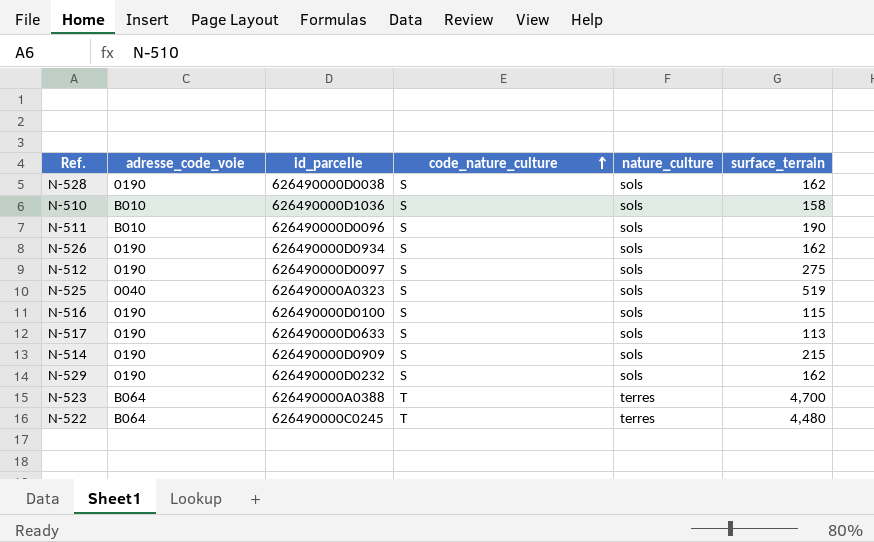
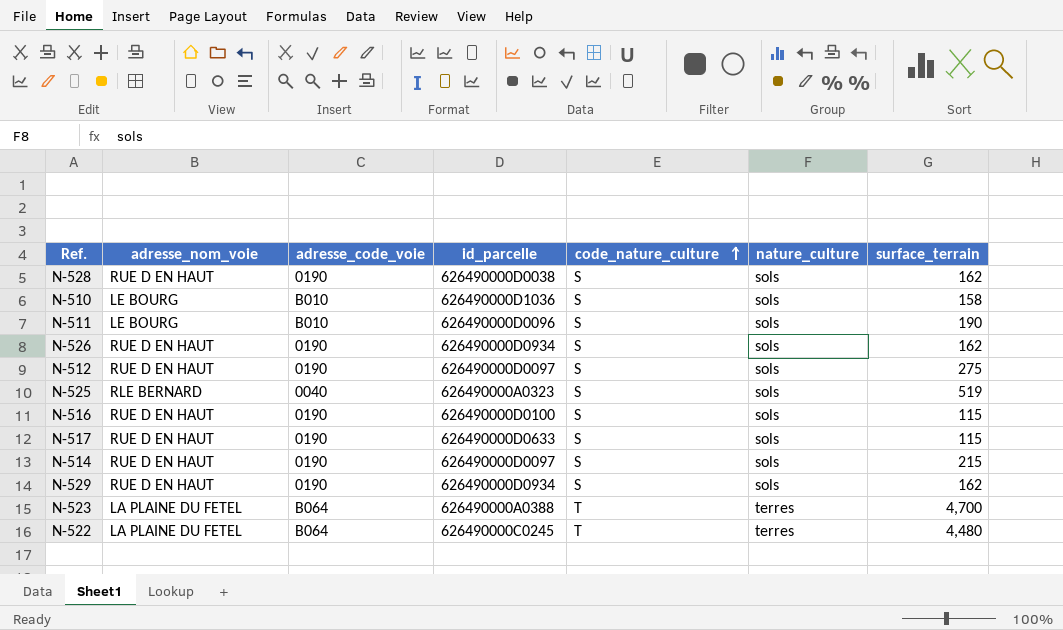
column adresse_nom_voie | position: none -> 2
N-517 | surface_terrain: 113 -> 115
N-514 | id_parcelle: 626490000D0909 -> 626490000D0097
N-529 | id_parcelle: 626490000D0232 -> 626490000D0934

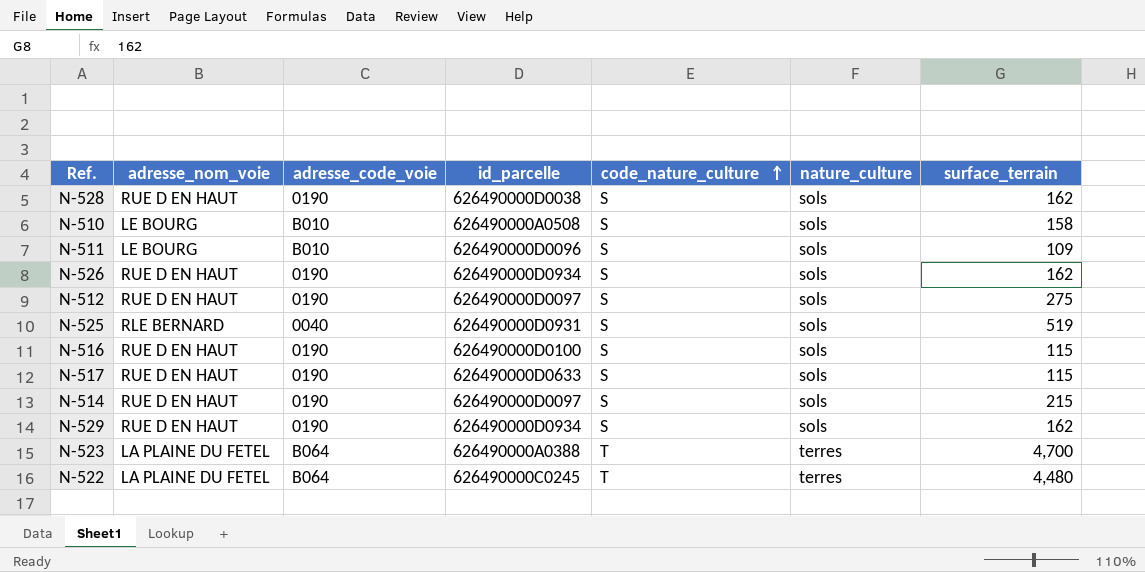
N-510 | id_parcelle: 626490000D1036 -> 626490000A0508
N-511 | surface_terrain: 190 -> 109
N-525 | id_parcelle: 626490000A0323 -> 626490000D0931

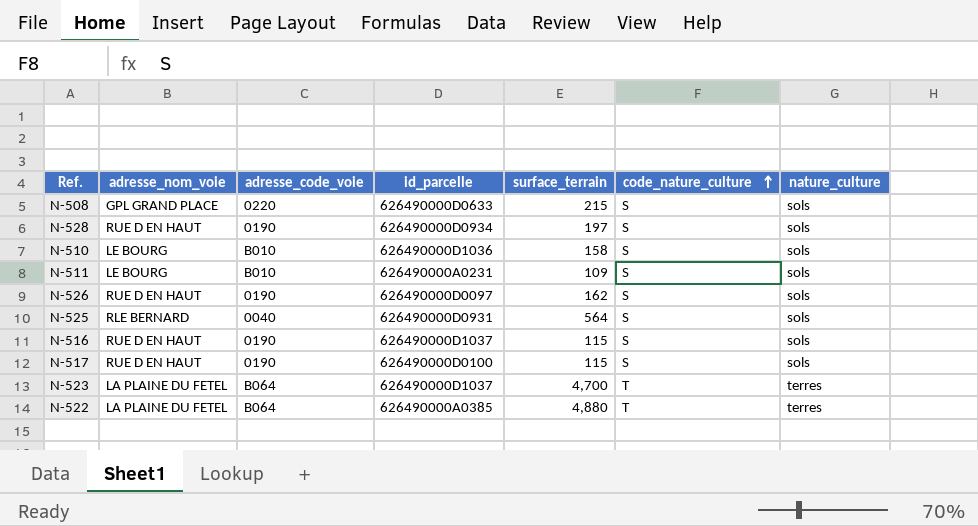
column surface_terrain | position: 7 -> 5
row N-512: RUE D EN HAUT | 0190 | 626490000D0097 | S | sols | 275 -> none
row N-514: RUE D EN HAUT | 0190 | 626490000D0097 | S | sols | 215 -> none
row N-529: RUE D EN HAUT | 0190 | 626490000D0934 | S | sols | 162 -> none
row N-508: none -> GPL GRAND PLACE | 0220 | 626490000D0633 | 215 | S | sols
N-528 | id_parcelle: 626490000D0038 -> 626490000D0934
N-528 | surface_terrain: 162 -> 197
N-510 | id_parcelle: 626490000A0508 -> 626490000D1036
N-511 | id_parcelle: 626490000D0096 -> 626490000A0231
N-526 | id_parcelle: 626490000D0934 -> 626490000D0097
N-525 | surface_terrain: 519 -> 564
N-516 | id_parcelle: 626490000D0100 -> 626490000D1037
N-517 | id_parcelle: 626490000D0633 -> 626490000D0100
N-523 | id_parcelle: 626490000A0388 -> 626490000D1037
N-522 | id_parcelle: 626490000C0245 -> 626490000A0385
N-522 | surface_terrain: 4,480 -> 4,880

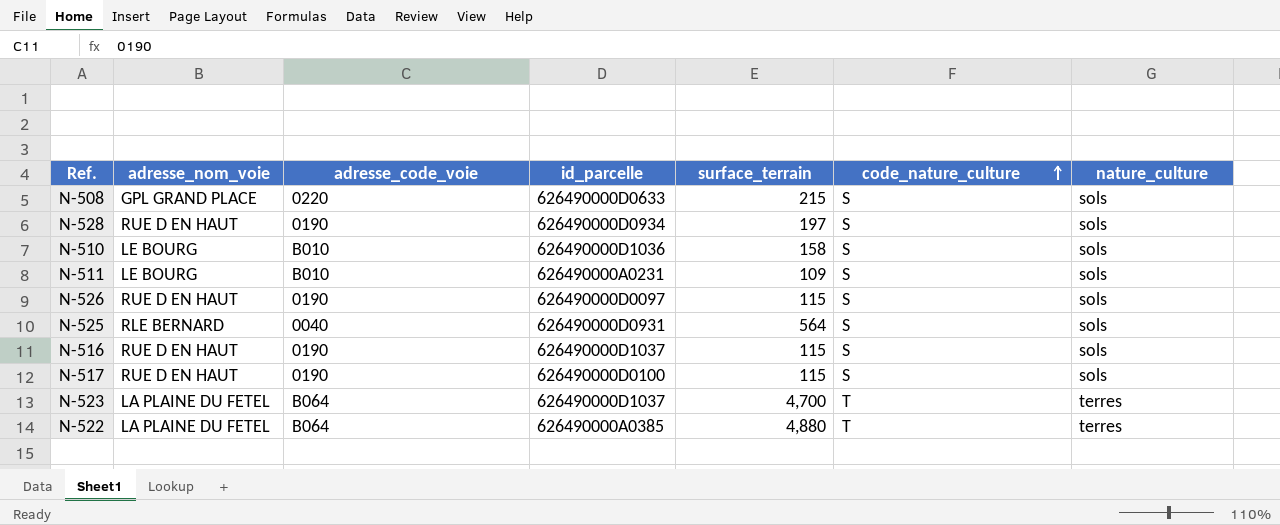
N-526 | surface_terrain: 162 -> 115

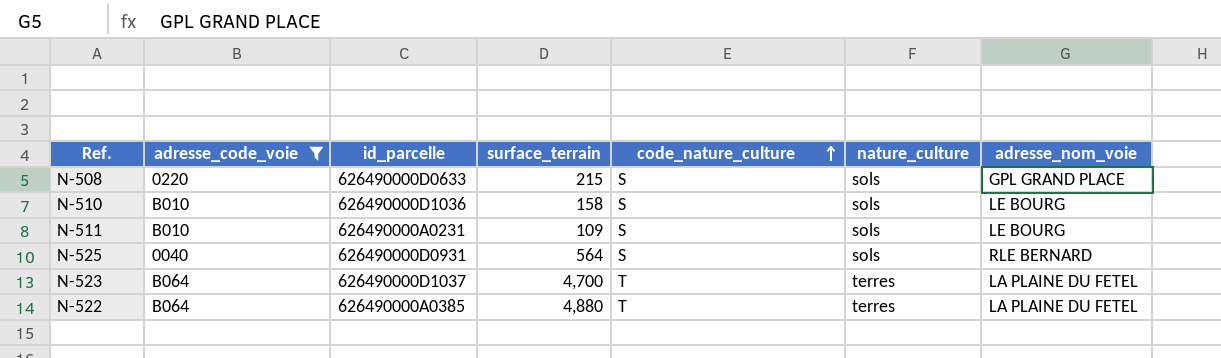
filter: none -> adresse_code_voie != 0190
column adresse_nom_voie | position: 2 -> 7

